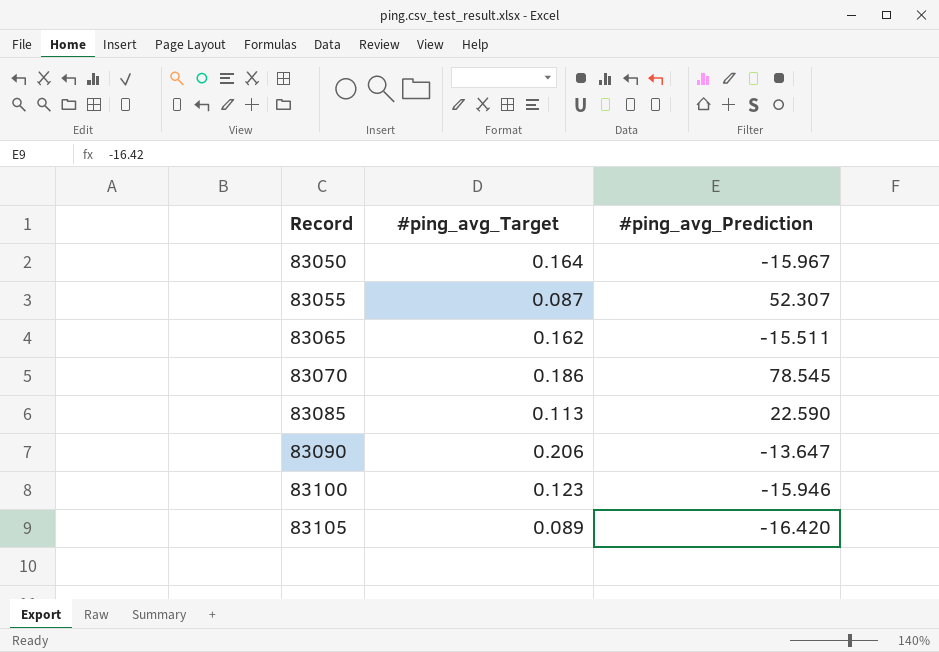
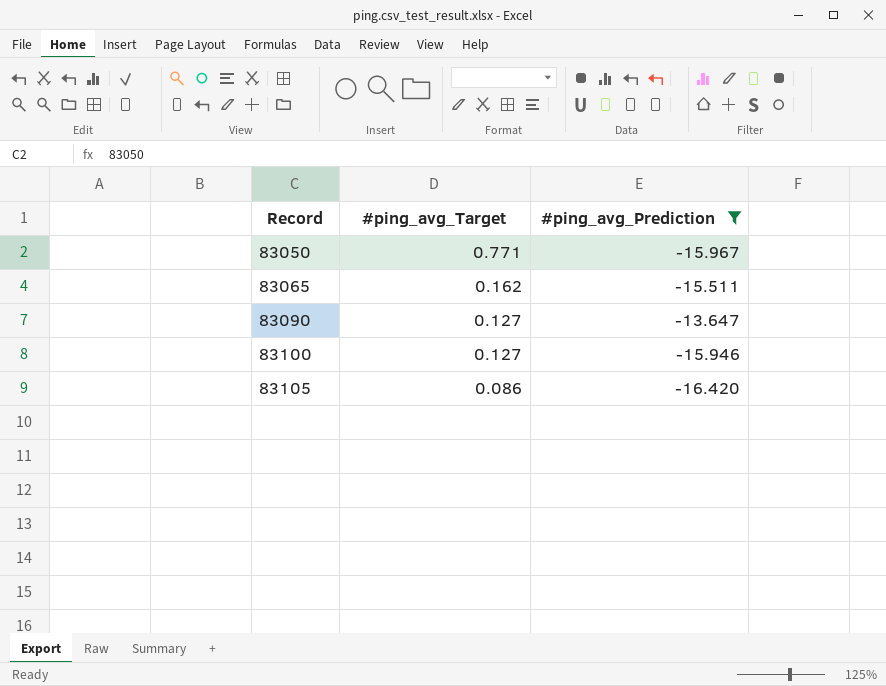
filter: none -> #ping_avg_Prediction <= -13.647
83050 | #ping_avg_Target: 0.164 -> 0.771
83090 | #ping_avg_Target: 0.206 -> 0.127
83100 | #ping_avg_Target: 0.123 -> 0.127
83105 | #ping_avg_Target: 0.089 -> 0.086

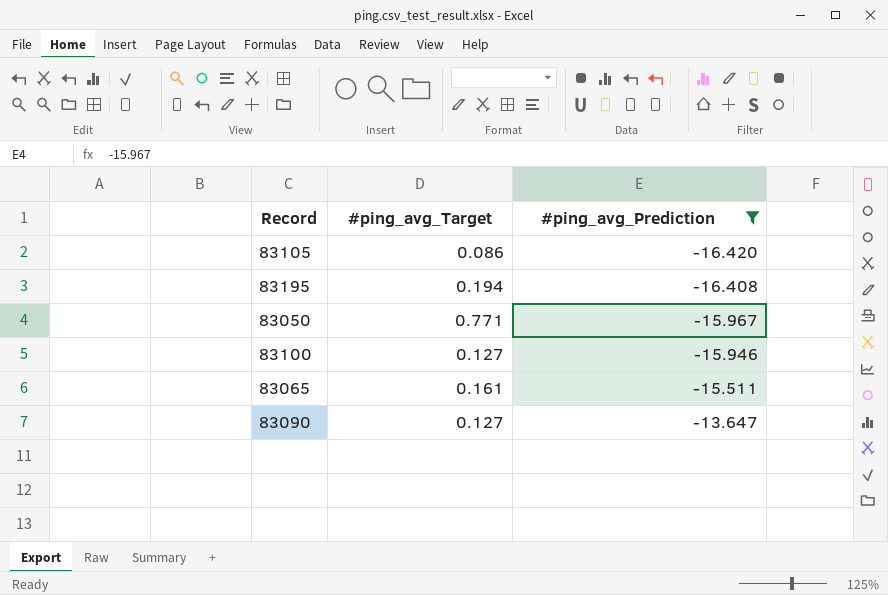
row order: Record ascending -> #ping_avg_Prediction ascending
row 83195: none -> 0.194 | -16.408
83065 | #ping_avg_Target: 0.162 -> 0.161

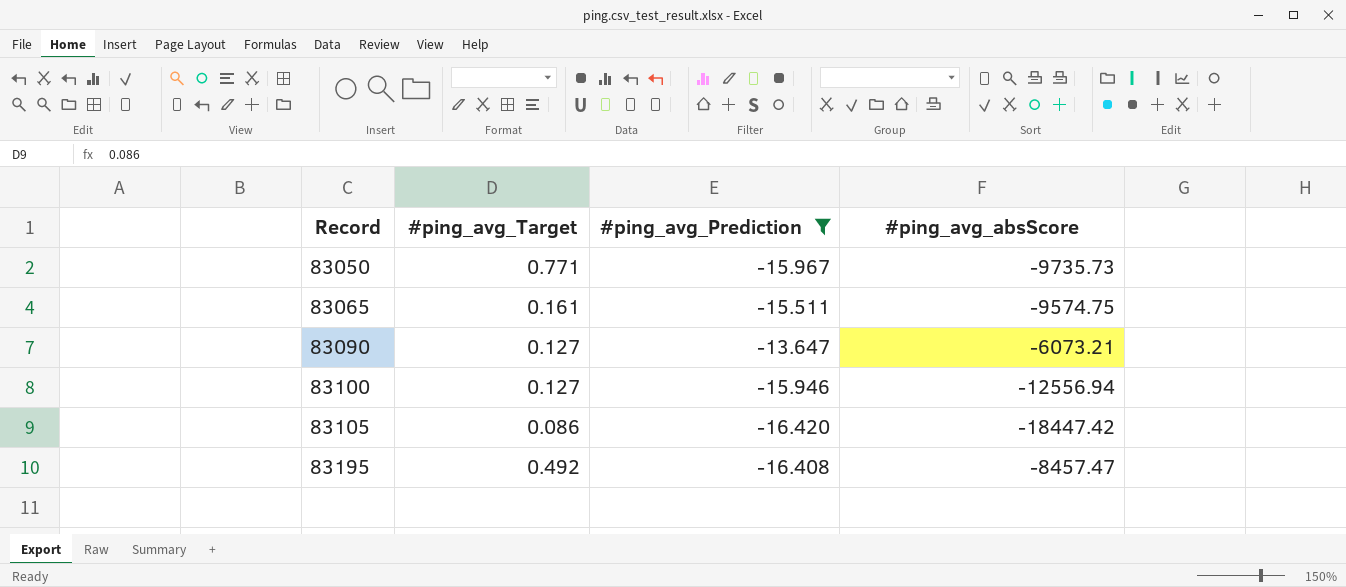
row order: #ping_avg_Prediction ascending -> Record ascending
column #ping_avg_absScore | position: none -> 4
83195 | #ping_avg_Target: 0.194 -> 0.492

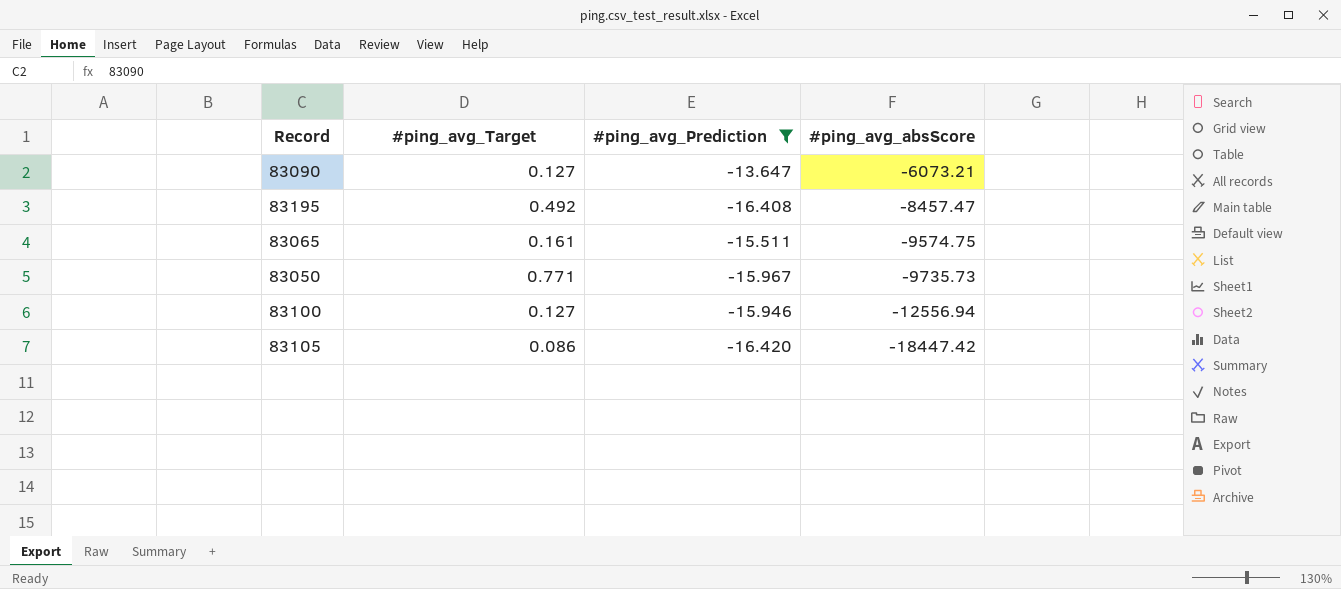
row order: Record ascending -> #ping_avg_absScore descending

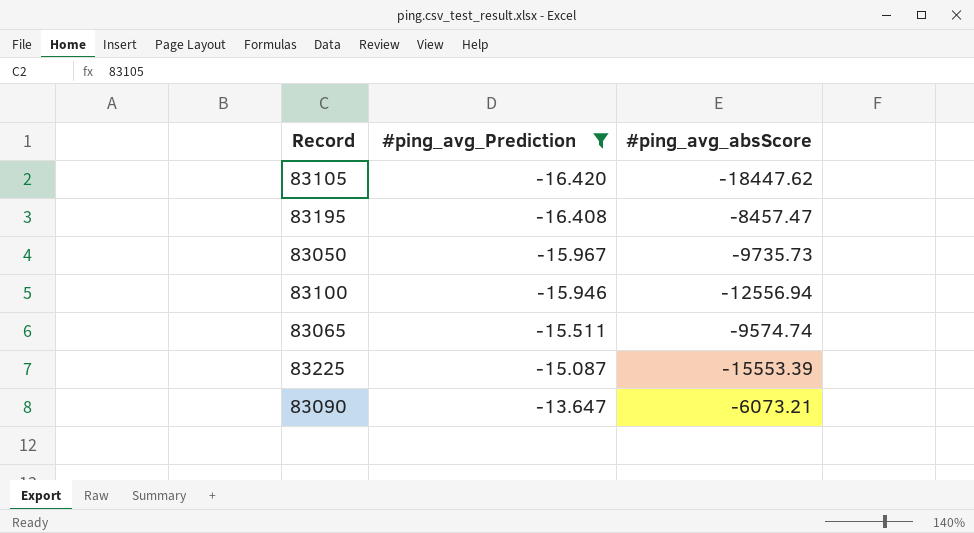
row order: #ping_avg_absScore descending -> #ping_avg_Prediction ascending
column #ping_avg_Target | position: 2 -> none
83105 | #ping_avg_absScore: -18447.42 -> -18447.62
83065 | #ping_avg_absScore: -9574.75 -> -9574.74
row 83225: none -> -15.087 | -15553.39

